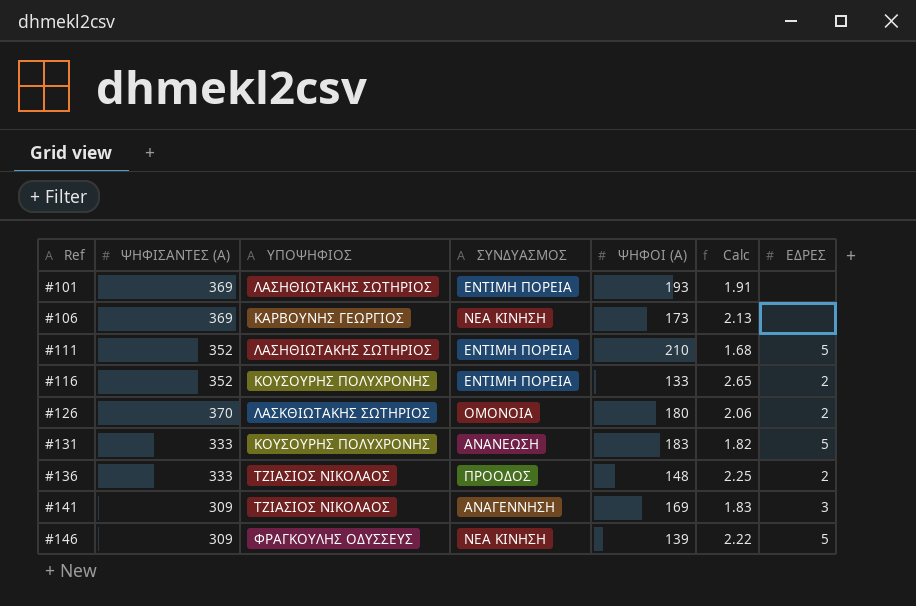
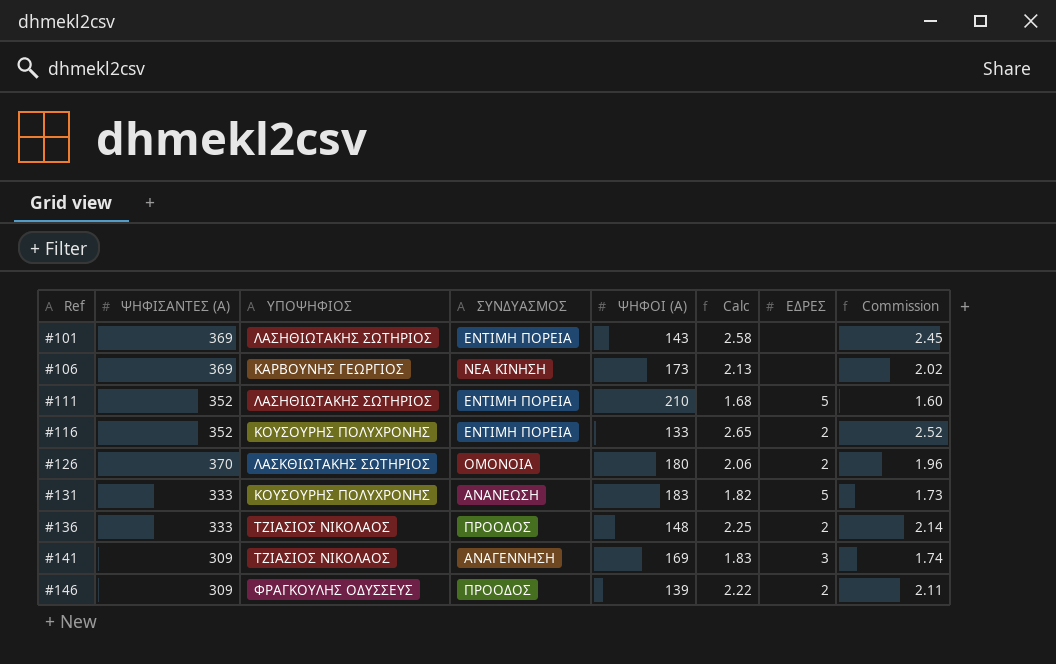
column Commission | formula: none -> [Calc] * 0.95
#101 | ΨΗΦΟΙ (Α): 193 -> 143
#101 | Calc: 1.91 -> 2.58
#146 | ΣΥΝΔΥΑΣΜΟΣ: ΝΕΑ ΚΙΝΗΣΗ -> ΠΡΟΟΔΟΣ
#146 | ΕΔΡΕΣ: 5 -> 2

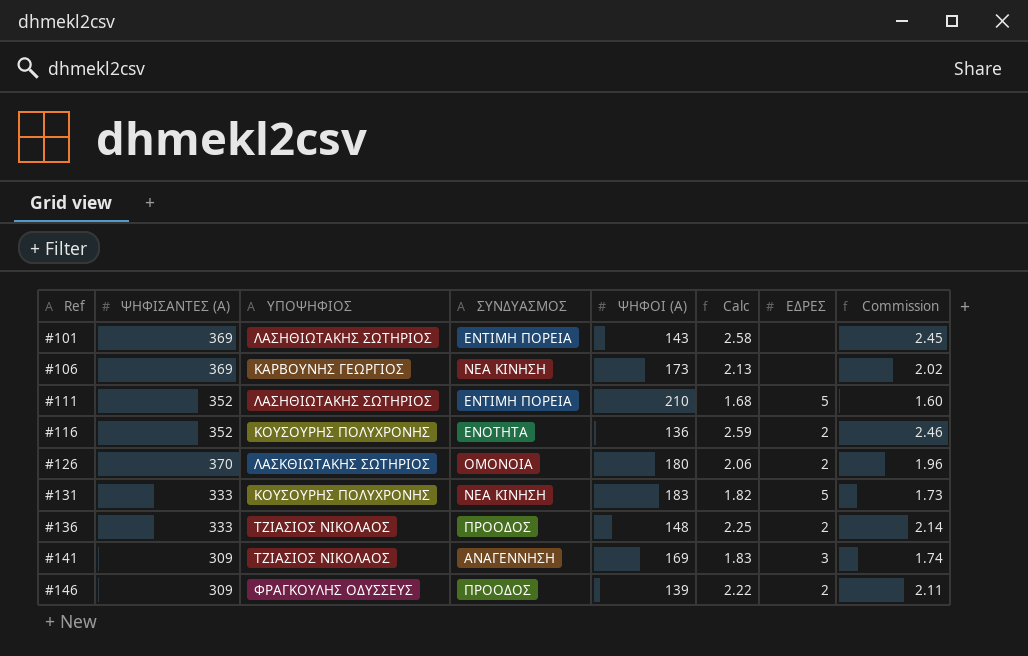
#116 | ΣΥΝΔΥΑΣΜΟΣ: ΕΝΤΙΜΗ ΠΟΡΕΙΑ -> ΕΝΟΤΗΤΑ
#116 | ΨΗΦΟΙ (Α): 133 -> 136
#116 | Calc: 2.65 -> 2.59
#116 | Commission: 2.52 -> 2.46
#131 | ΣΥΝΔΥΑΣΜΟΣ: ΑΝΑΝΕΩΣΗ -> ΝΕΑ ΚΙΝΗΣΗ

